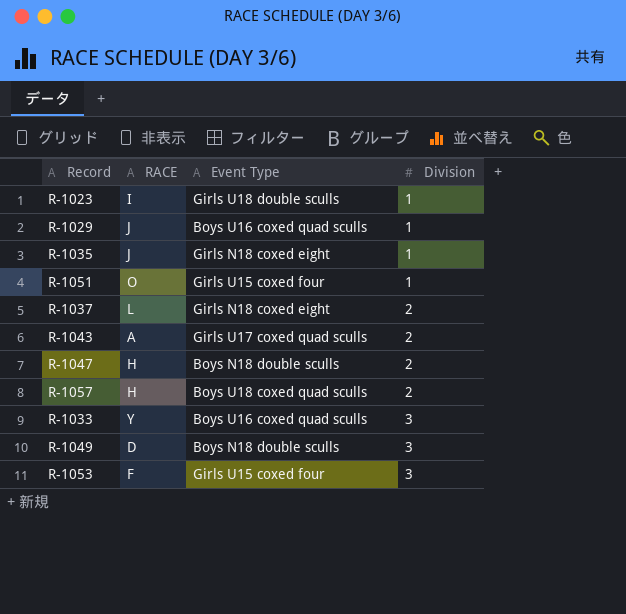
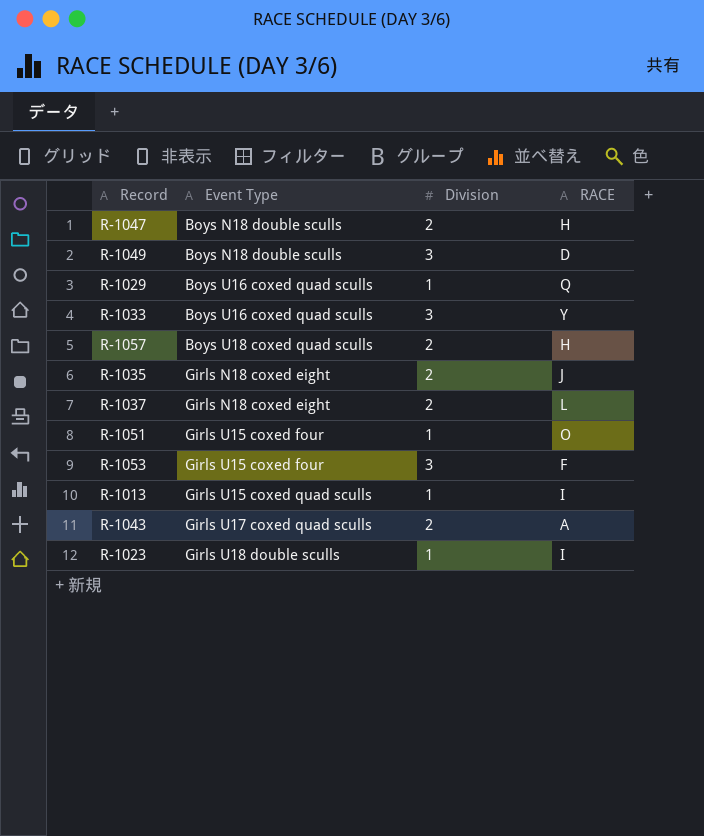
row order: Division ascending -> Event Type ascending
column RACE | position: 2 -> 4
R-1029 | RACE: J -> Q
R-1035 | Division: 1 -> 2
row R-1013: none -> Girls U15 coxed quad sculls | 1 | I

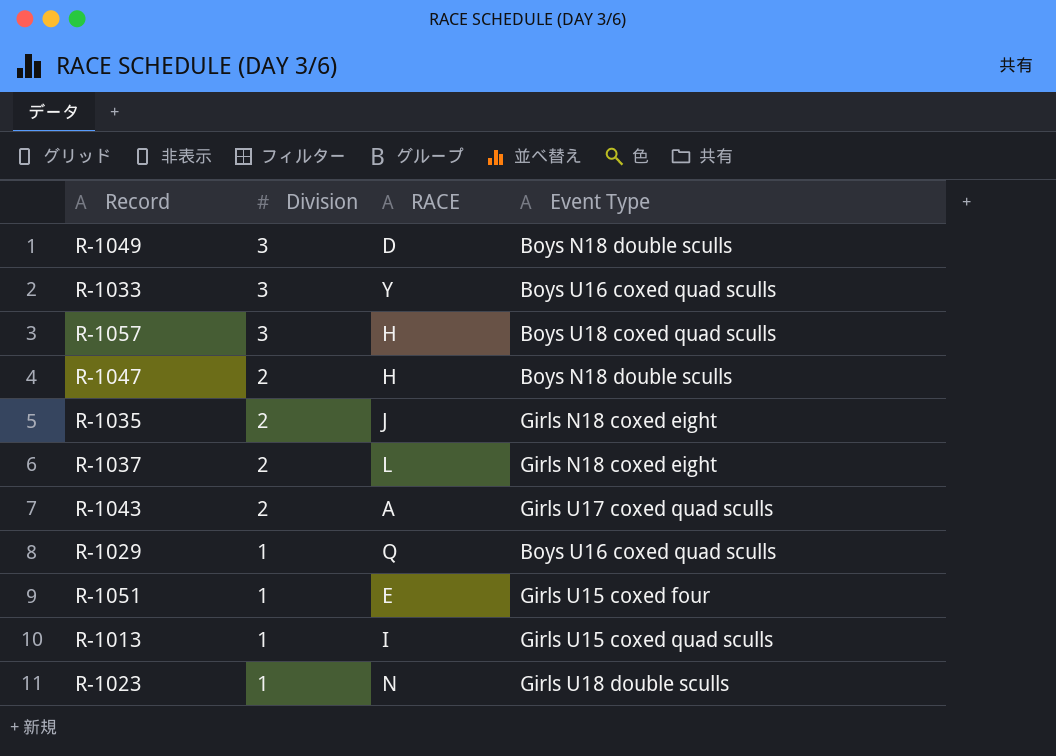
row order: Event Type ascending -> Division descending
column Event Type | position: 2 -> 4
row R-1053: Girls U15 coxed four | 3 | F -> none
R-1057 | Division: 2 -> 3
R-1051 | RACE: O -> E
R-1023 | RACE: I -> N

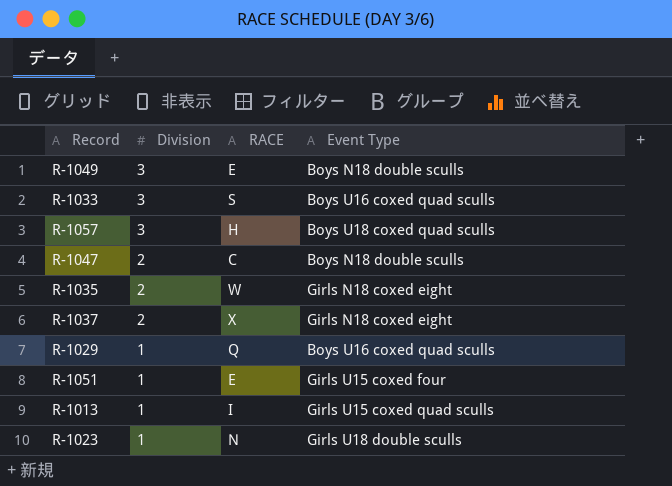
row R-1043: 2 | A | Girls U17 coxed quad sculls -> none
R-1049 | RACE: D -> E
R-1033 | RACE: Y -> S
R-1047 | RACE: H -> C
R-1035 | RACE: J -> W
R-1037 | RACE: L -> X

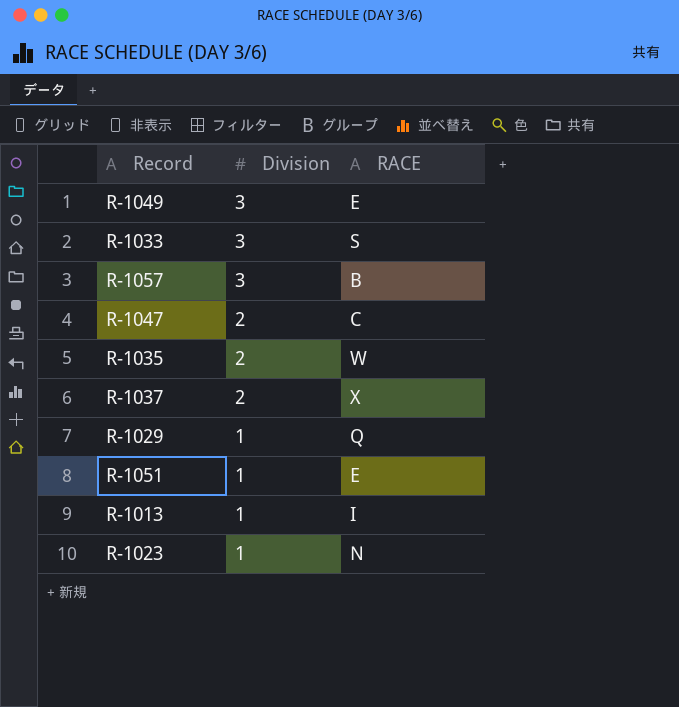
column Event Type | position: 4 -> none
R-1057 | RACE: H -> B

